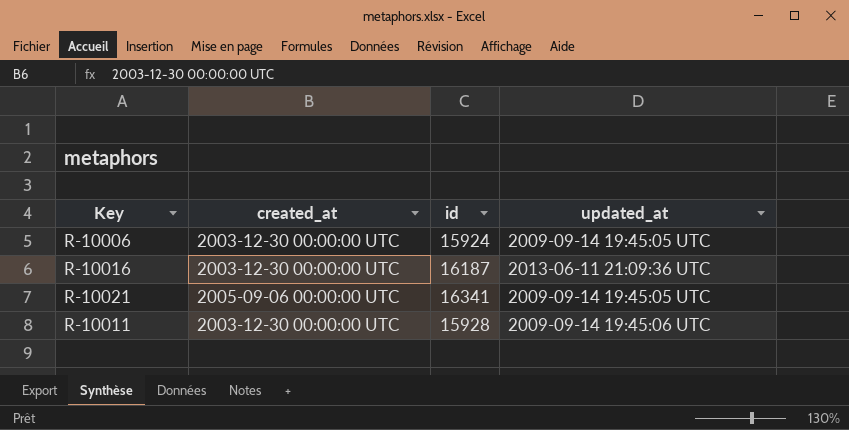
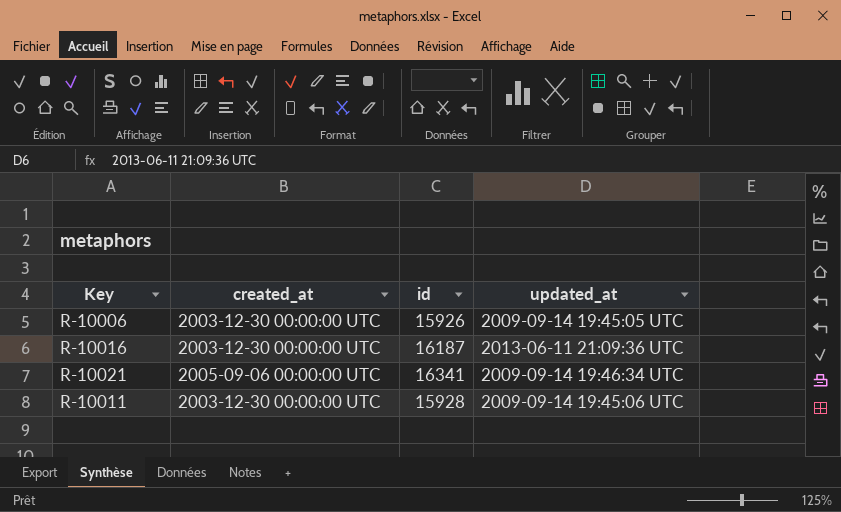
R-10006 | id: 15924 -> 15926
R-10021 | updated_at: 2009-09-14 19:45:05 UTC -> 2009-09-14 19:46:34 UTC

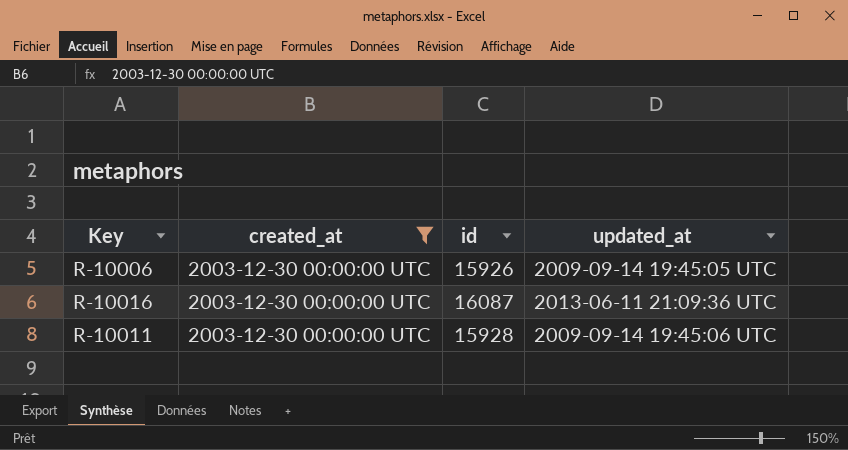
filter: none -> created_at = 2003-12-30 00:00:00 UTC
R-10016 | id: 16187 -> 16087

